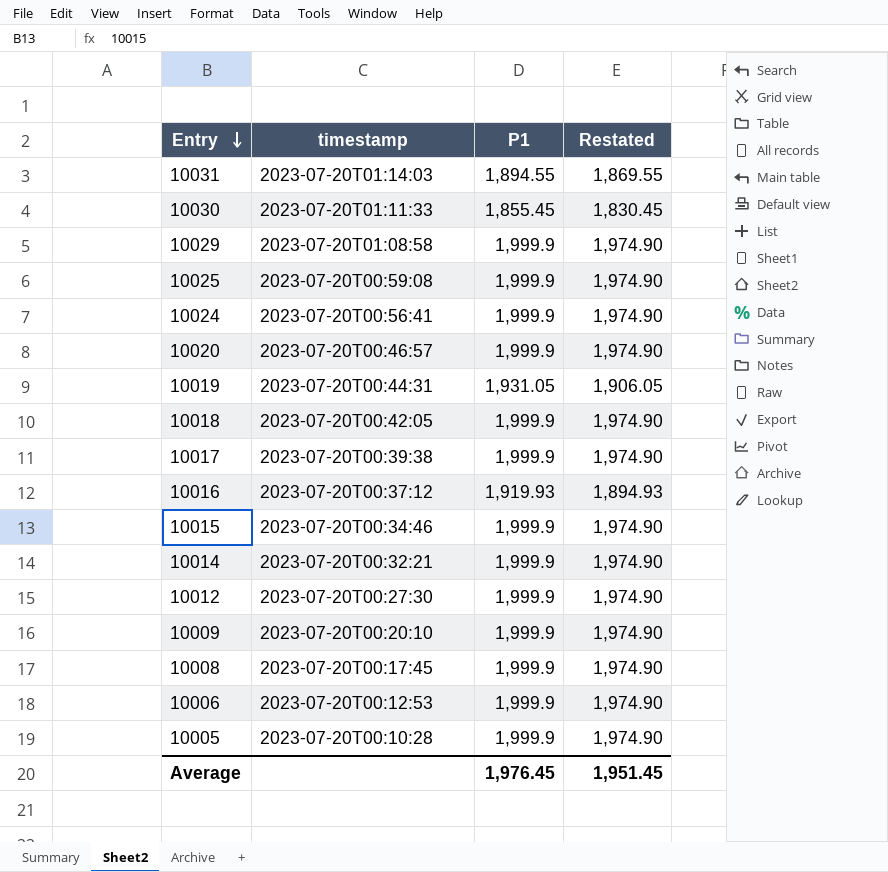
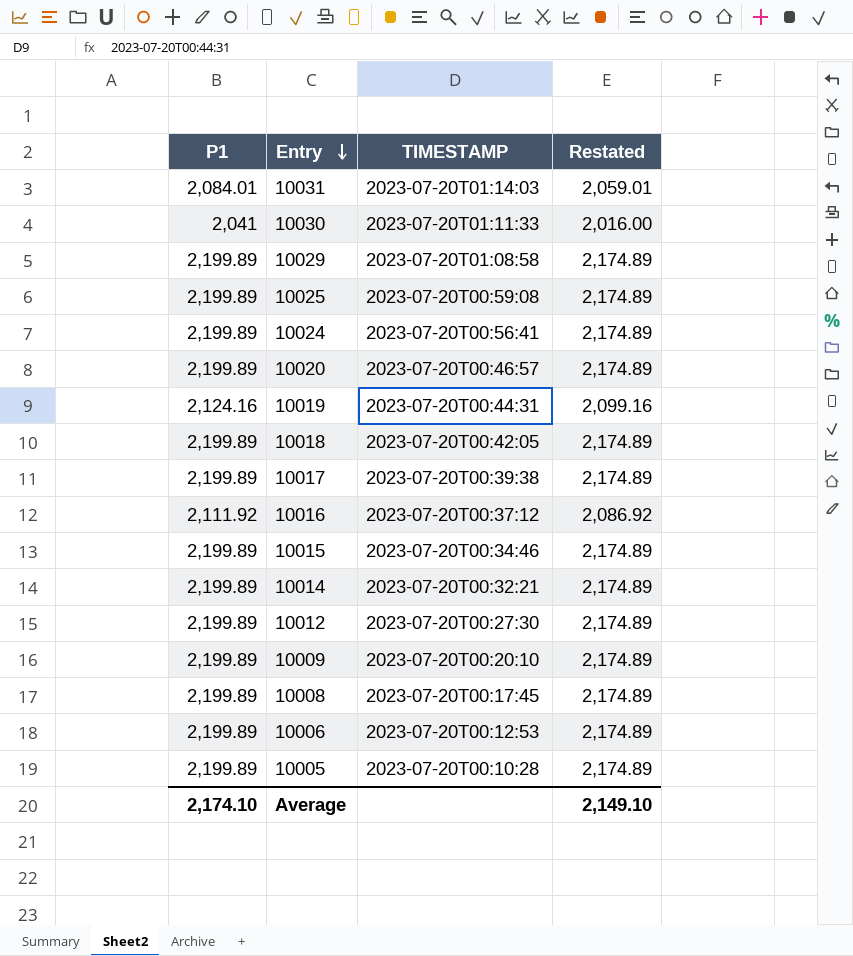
column P1 | position: 3 -> 1
column name: timestamp -> TIMESTAMP
10031 | P1: 1,894.55 -> 2,084.01
10031 | Restated: 1,869.55 -> 2,059.01
10030 | P1: 1,855.45 -> 2,041
10030 | Restated: 1,830.45 -> 2,016.00
10029 | P1: 1,999.9 -> 2,199.89
10029 | Restated: 1,974.90 -> 2,174.89
10025 | P1: 1,999.9 -> 2,199.89
10025 | Restated: 1,974.90 -> 2,174.89
10024 | P1: 1,999.9 -> 2,199.89
10024 | Restated: 1,974.90 -> 2,174.89
10020 | P1: 1,999.9 -> 2,199.89
10020 | Restated: 1,974.90 -> 2,174.89
10019 | P1: 1,931.05 -> 2,124.16
10019 | Restated: 1,906.05 -> 2,099.16
10018 | P1: 1,999.9 -> 2,199.89
10018 | Restated: 1,974.90 -> 2,174.89
10017 | P1: 1,999.9 -> 2,199.89
10017 | Restated: 1,974.90 -> 2,174.89
10016 | P1: 1,919.93 -> 2,111.92
10016 | Restated: 1,894.93 -> 2,086.92
10015 | P1: 1,999.9 -> 2,199.89
10015 | Restated: 1,974.90 -> 2,174.89
10014 | P1: 1,999.9 -> 2,199.89
10014 | Restated: 1,974.90 -> 2,174.89
10012 | P1: 1,999.9 -> 2,199.89
10012 | Restated: 1,974.90 -> 2,174.89
10009 | P1: 1,999.9 -> 2,199.89
10009 | Restated: 1,974.90 -> 2,174.89
10008 | P1: 1,999.9 -> 2,199.89
10008 | Restated: 1,974.90 -> 2,174.89
10006 | P1: 1,999.9 -> 2,199.89
10006 | Restated: 1,974.90 -> 2,174.89
10005 | P1: 1,999.9 -> 2,199.89
10005 | Restated: 1,974.90 -> 2,174.89
Average | P1: 1,976.45 -> 2,174.10
Average | Restated: 1,951.45 -> 2,149.10

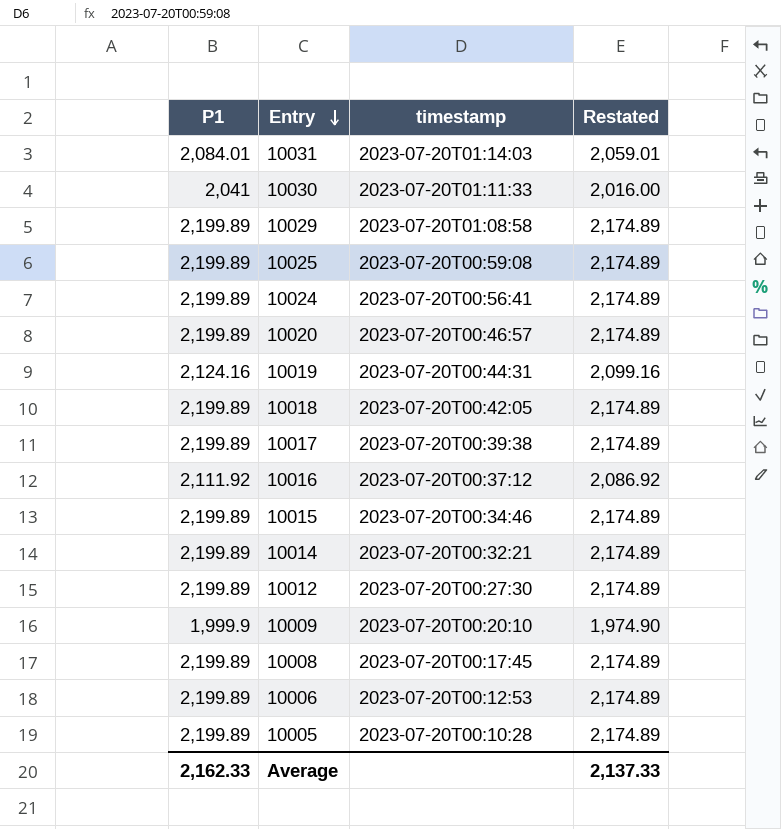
column name: TIMESTAMP -> timestamp
10009 | P1: 2,199.89 -> 1,999.9
10009 | Restated: 2,174.89 -> 1,974.90
Average | P1: 2,174.10 -> 2,162.33
Average | Restated: 2,149.10 -> 2,137.33

